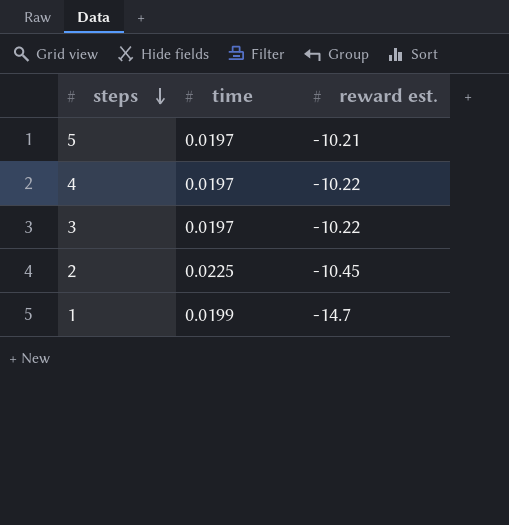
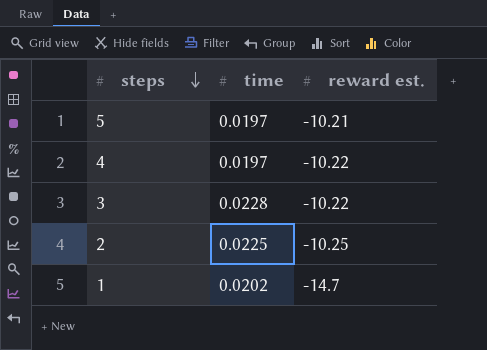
3 | time: 0.0197 -> 0.0228
2 | reward est.: -10.45 -> -10.25
1 | time: 0.0199 -> 0.0202

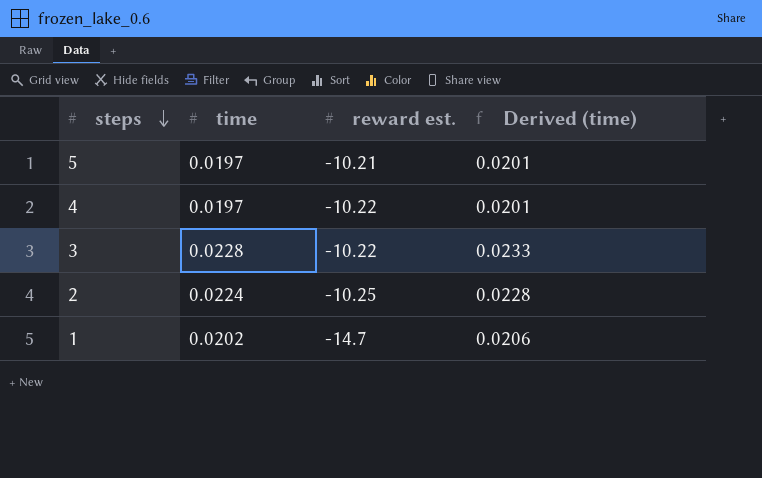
column Derived (time) | formula: none -> [time] * 1.02
2 | time: 0.0225 -> 0.0224

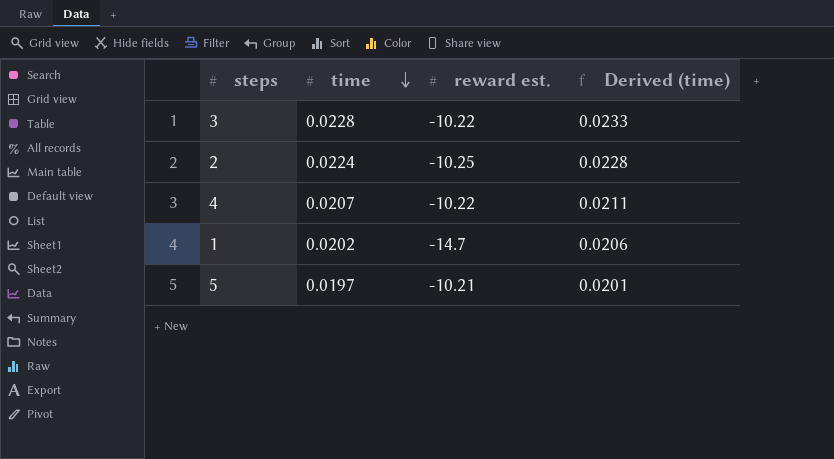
row order: steps descending -> time descending
4 | time: 0.0197 -> 0.0207
4 | Derived (time): 0.0201 -> 0.0211

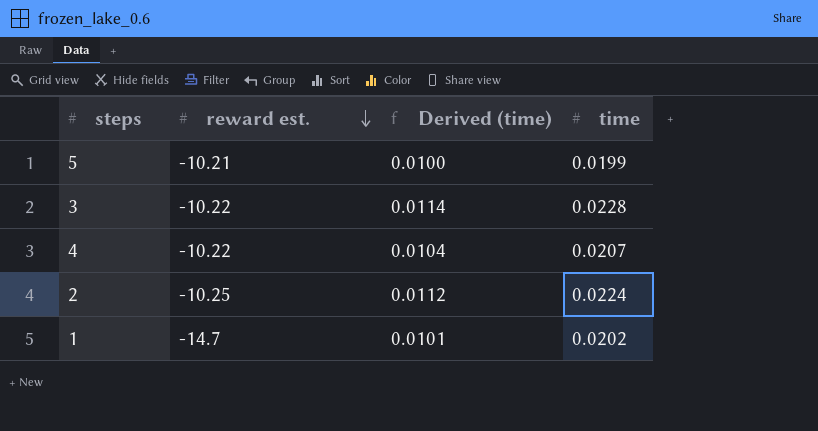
row order: time descending -> reward est. descending
column Derived (time) | formula: [time] * 1.02 -> [time] * 0.5
column time | position: 2 -> 4
5 | time: 0.0197 -> 0.0199

